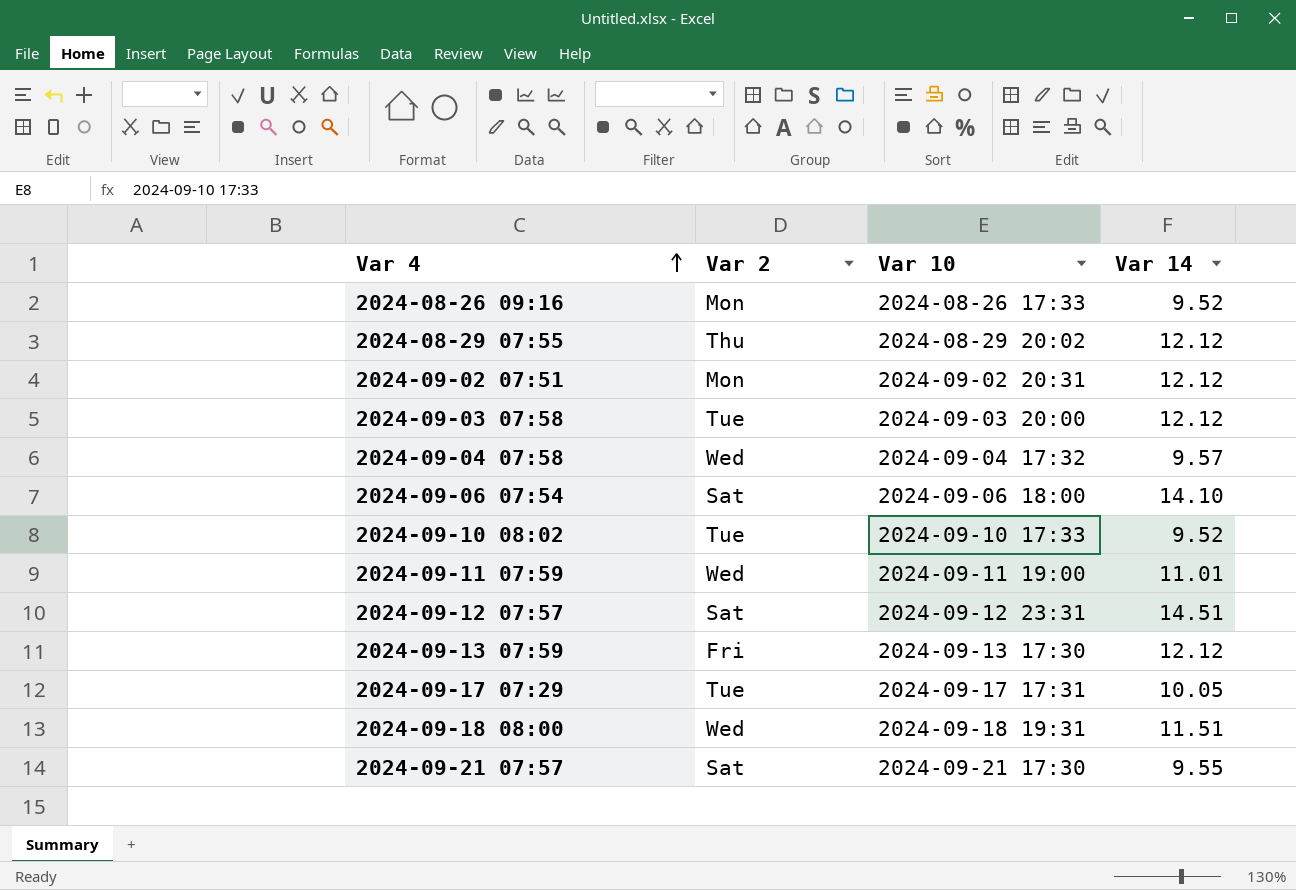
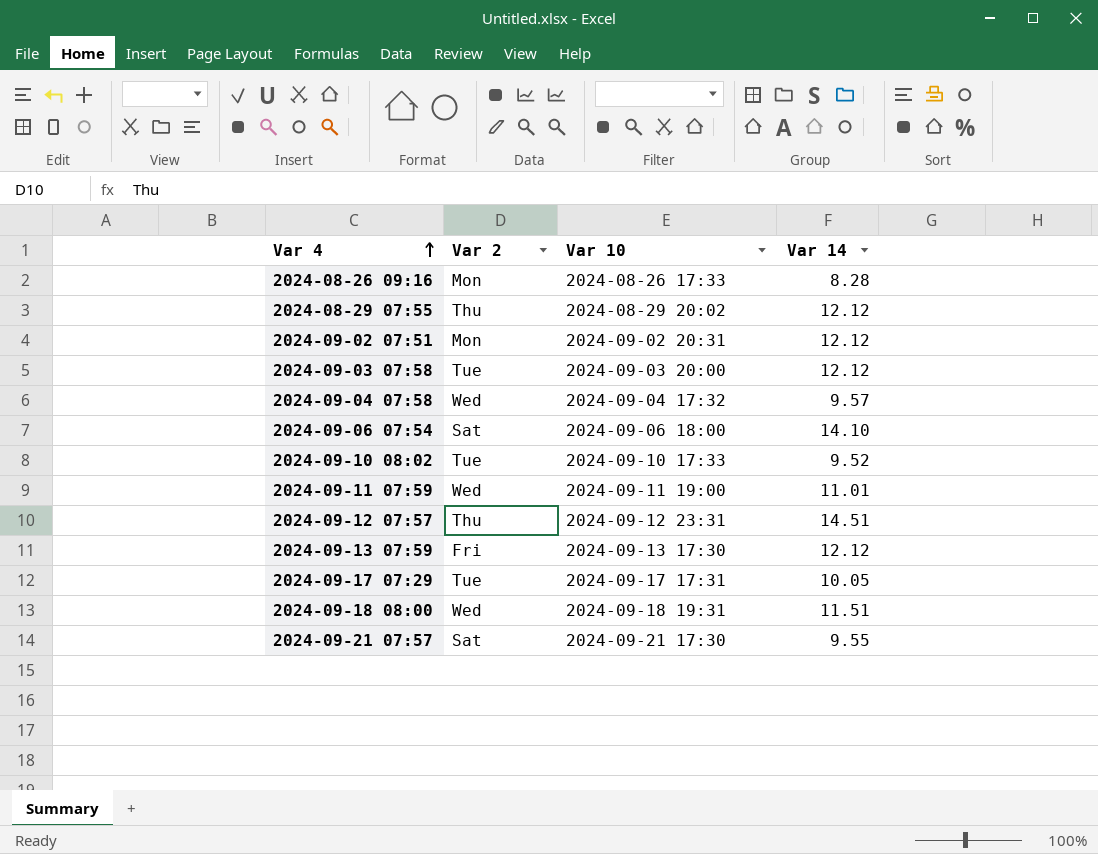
2024-08-26 09:16 | Var 14: 9.52 -> 8.28
2024-09-12 07:57 | Var 2: Sat -> Thu

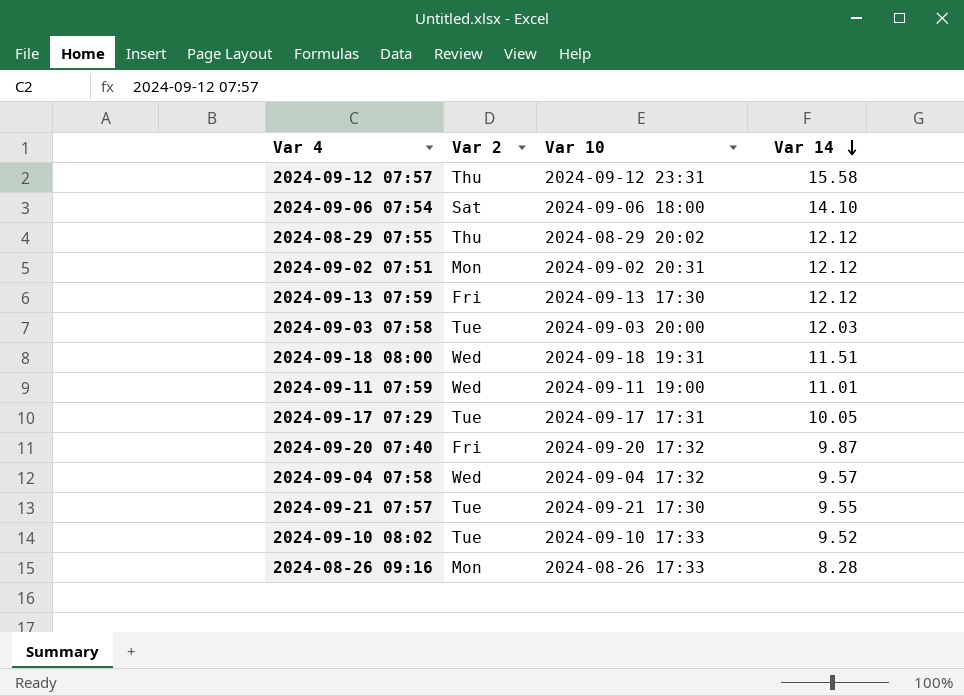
row order: Var 4 ascending -> Var 14 descending
2024-09-12 07:57 | Var 14: 14.51 -> 15.58
2024-09-03 07:58 | Var 14: 12.12 -> 12.03
row 2024-09-20 07:40: none -> Fri | 2024-09-20 17:32 | 9.87
2024-09-21 07:57 | Var 2: Sat -> Tue

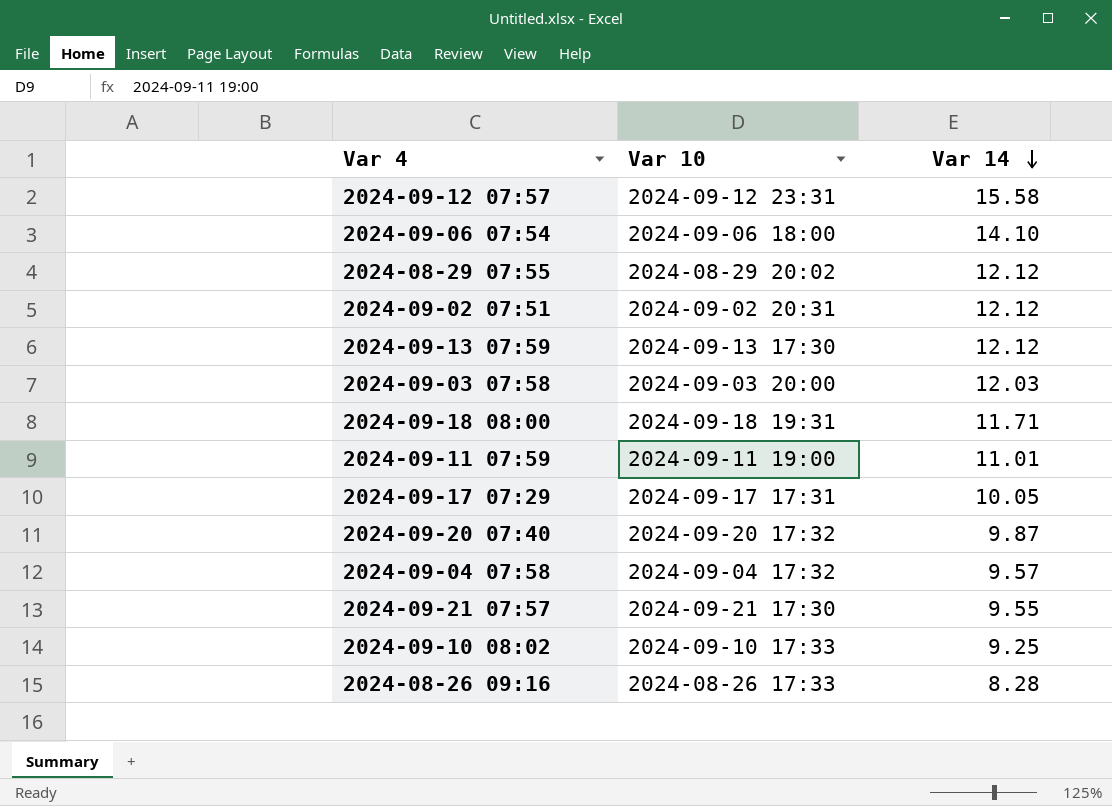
column Var 2 | position: 2 -> none
2024-09-18 08:00 | Var 14: 11.51 -> 11.71
2024-09-10 08:02 | Var 14: 9.52 -> 9.25

